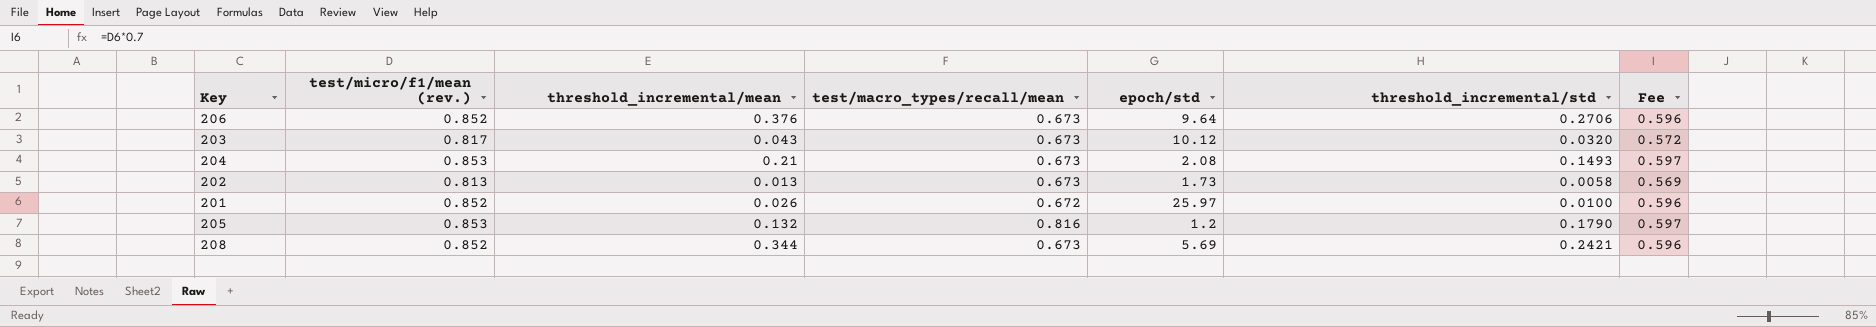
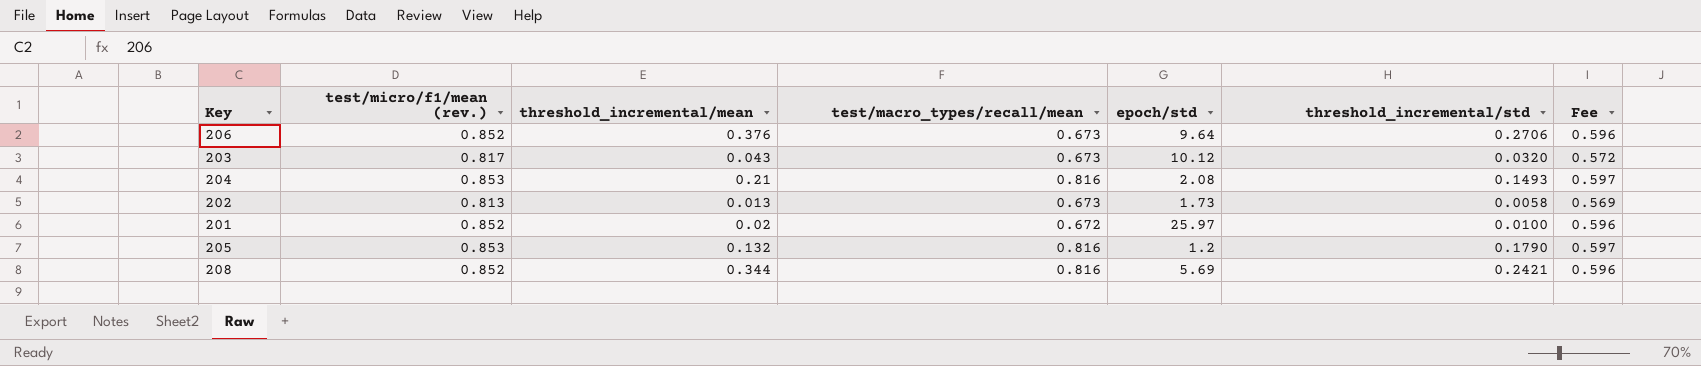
204 | test/macro_types/recall/mean: 0.673 -> 0.816
201 | threshold_incremental/mean: 0.026 -> 0.02
208 | test/macro_types/recall/mean: 0.673 -> 0.816

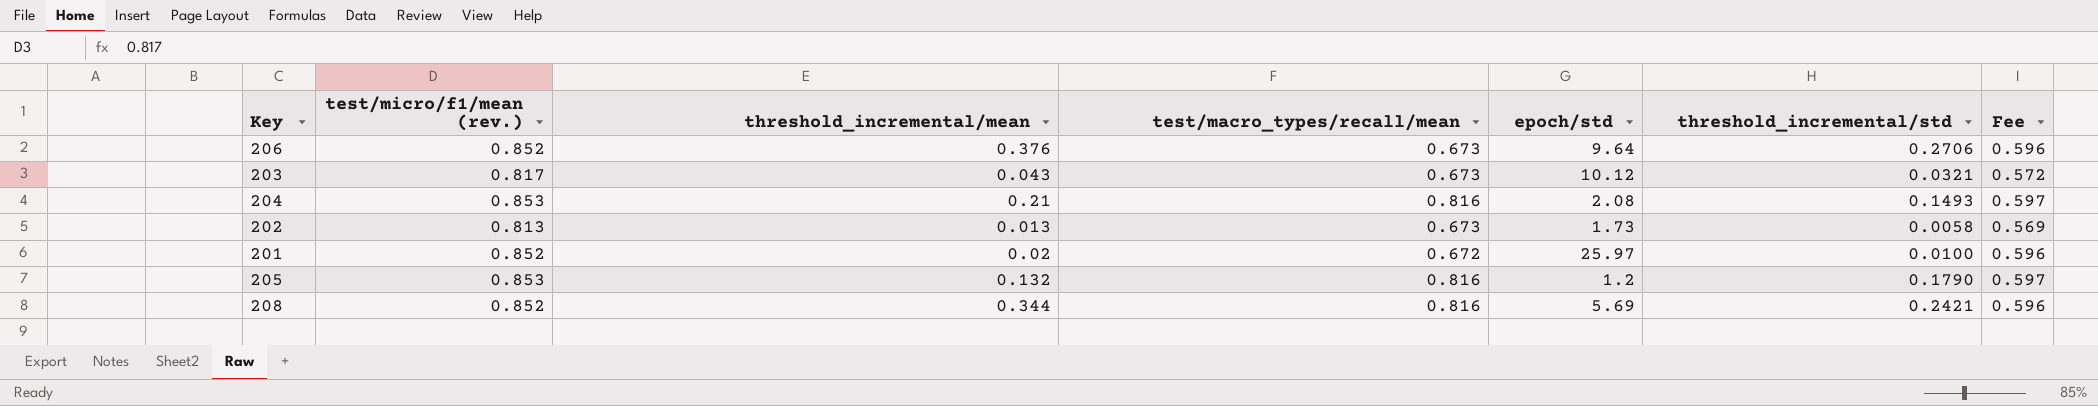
203 | threshold_incremental/std: 0.0320 -> 0.0321

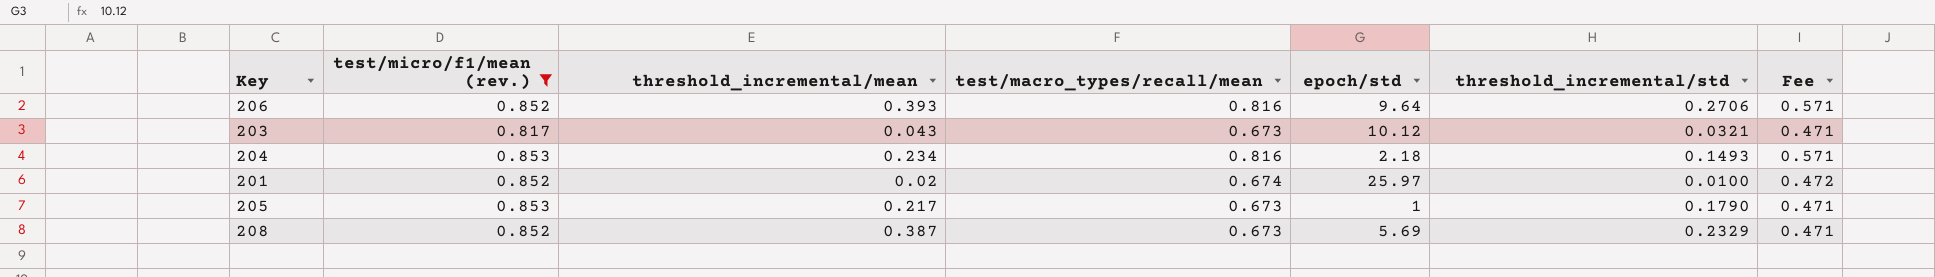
filter: none -> test/micro/f1/mean (rev.) != 0.813
column Fee | formula: [test/micro/f1/mean (rev.)] * 0.7 -> [test/macro_types/recall/mean] * 0.7
206 | threshold_incremental/mean: 0.376 -> 0.393
206 | test/macro_types/recall/mean: 0.673 -> 0.816
204 | threshold_incremental/mean: 0.21 -> 0.234
204 | epoch/std: 2.08 -> 2.18
201 | test/macro_types/recall/mean: 0.672 -> 0.674
205 | threshold_incremental/mean: 0.132 -> 0.217
205 | test/macro_types/recall/mean: 0.816 -> 0.673
205 | epoch/std: 1.2 -> 1
208 | threshold_incremental/mean: 0.344 -> 0.387
208 | test/macro_types/recall/mean: 0.816 -> 0.673
208 | threshold_incremental/std: 0.2421 -> 0.2329

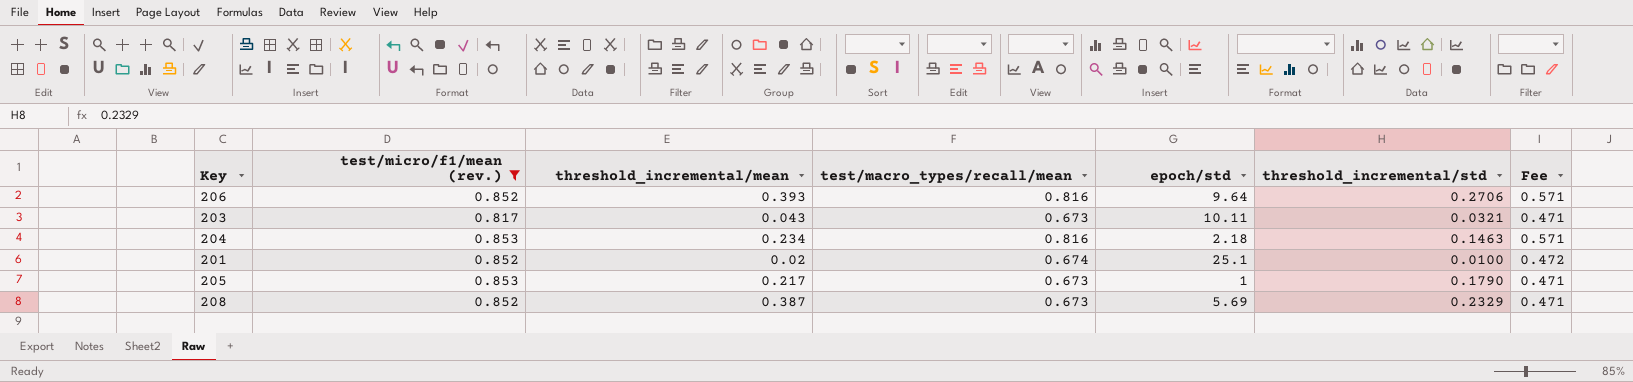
203 | epoch/std: 10.12 -> 10.11
204 | threshold_incremental/std: 0.1493 -> 0.1463
201 | epoch/std: 25.97 -> 25.1

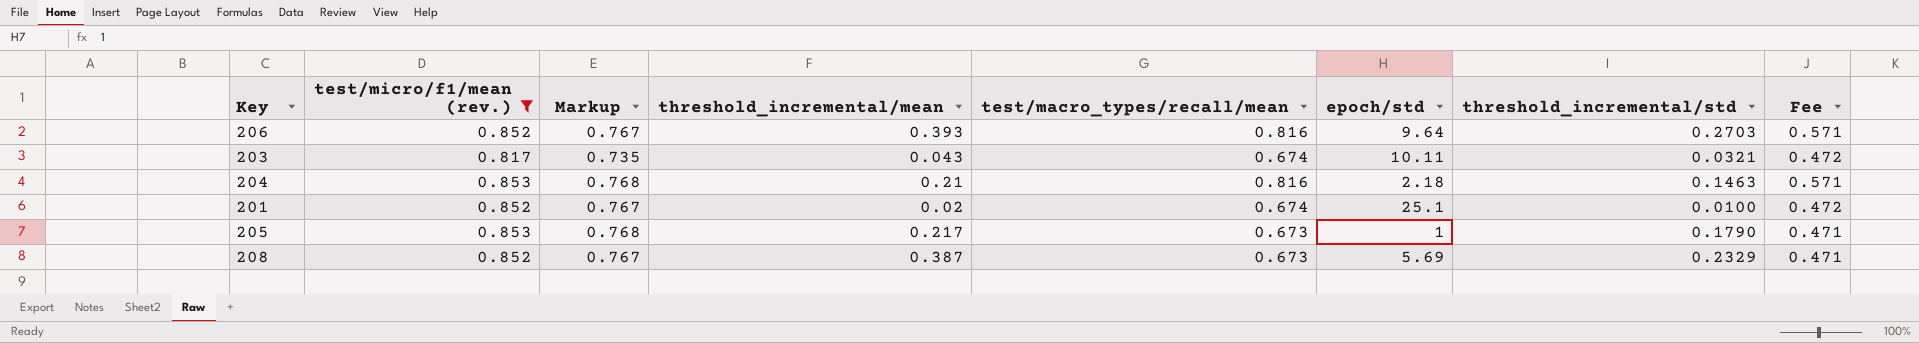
column Markup | formula: none -> [test/micro/f1/mean (rev.)] * 0.9
206 | threshold_incremental/std: 0.2706 -> 0.2703
203 | test/macro_types/recall/mean: 0.673 -> 0.674
203 | Fee: 0.471 -> 0.472
204 | threshold_incremental/mean: 0.234 -> 0.21

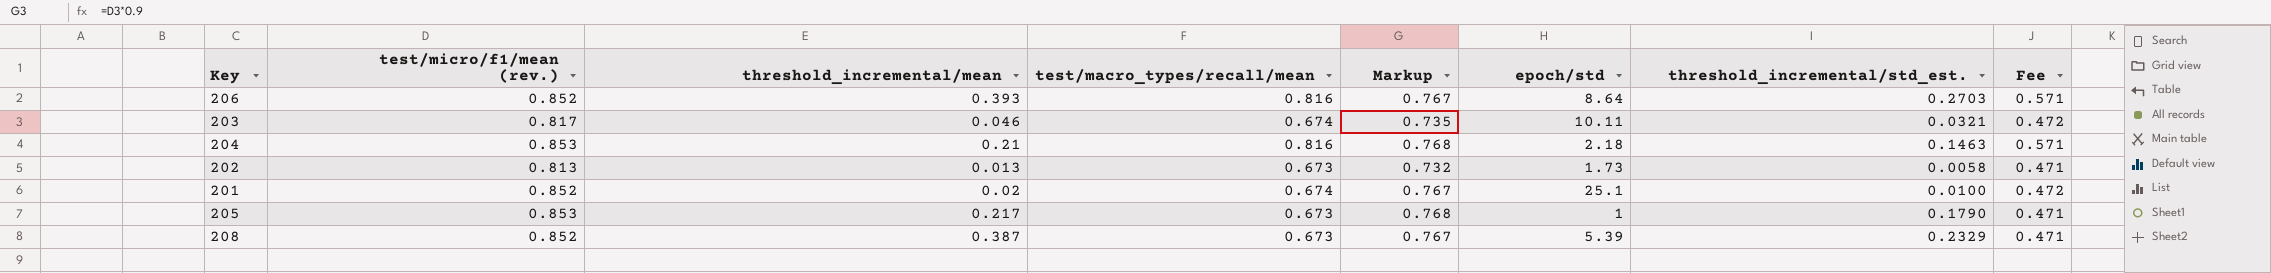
filter: test/micro/f1/mean (rev.) != 0.813 -> none
column Markup | position: 3 -> 5
column name: threshold_incremental/std -> threshold_incremental/std_est.
206 | epoch/std: 9.64 -> 8.64
203 | threshold_incremental/mean: 0.043 -> 0.046
208 | epoch/std: 5.69 -> 5.39

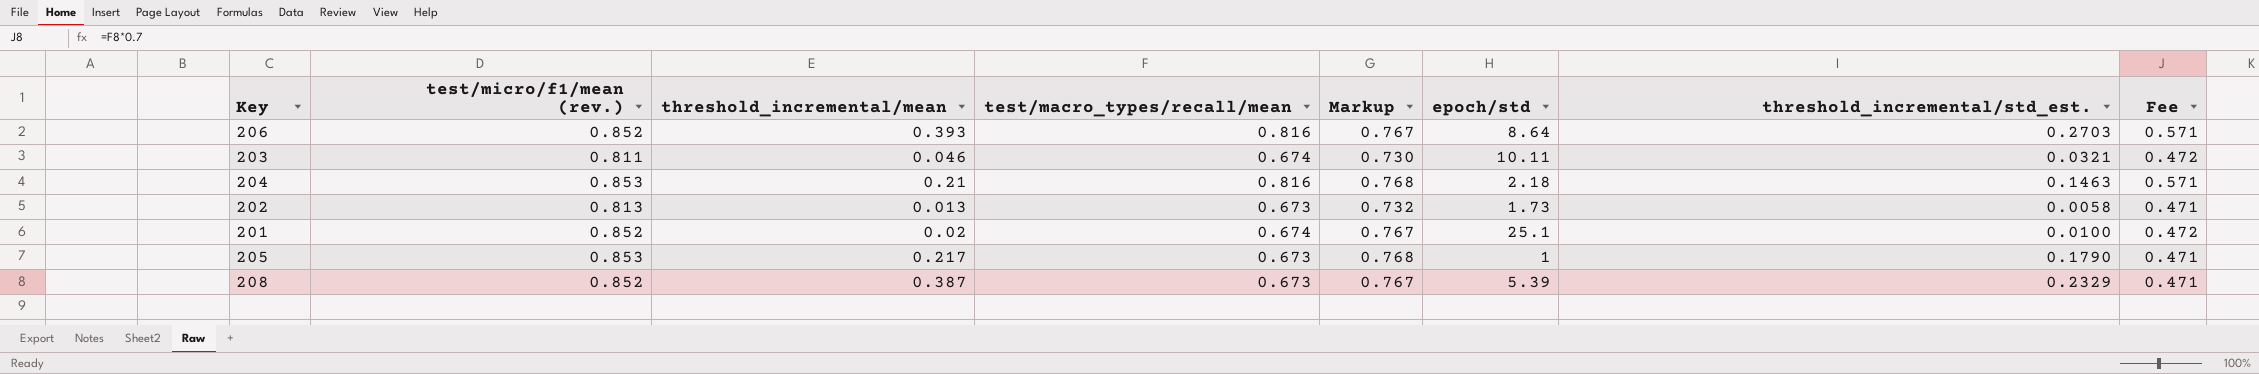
203 | test/micro/f1/mean (rev.): 0.817 -> 0.811
203 | Markup: 0.735 -> 0.730

